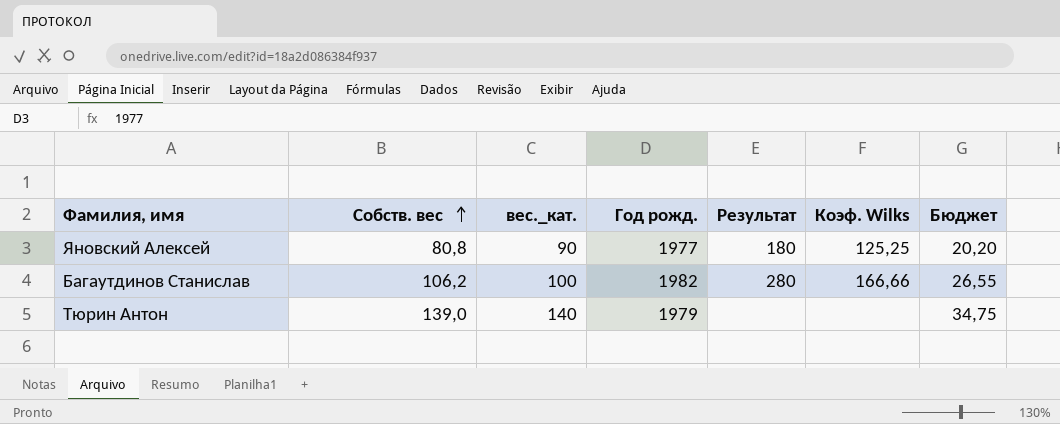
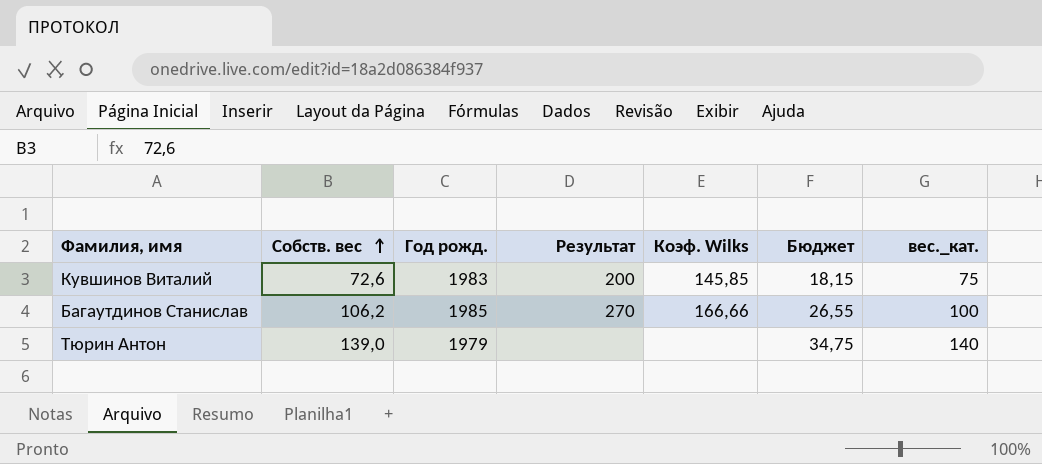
column вес._кат. | position: 3 -> 7
row Яновский Алексей: 80,8 | 90 | 1977 | 180 | 125,25 | 20,20 -> none
row Кувшинов Виталий: none -> 72,6 | 1983 | 200 | 145,85 | 18,15 | 75
Багаутдинов Станислав | Год рожд.: 1982 -> 1985
Багаутдинов Станислав | Результат: 280 -> 270

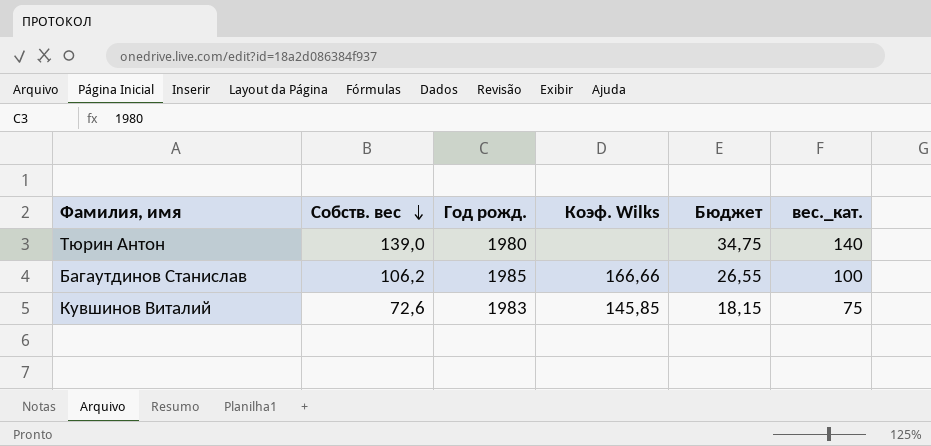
row order: Собств. вес ascending -> Собств. вес descending
column Результат | position: 4 -> none
Тюрин Антон | Год рожд.: 1979 -> 1980

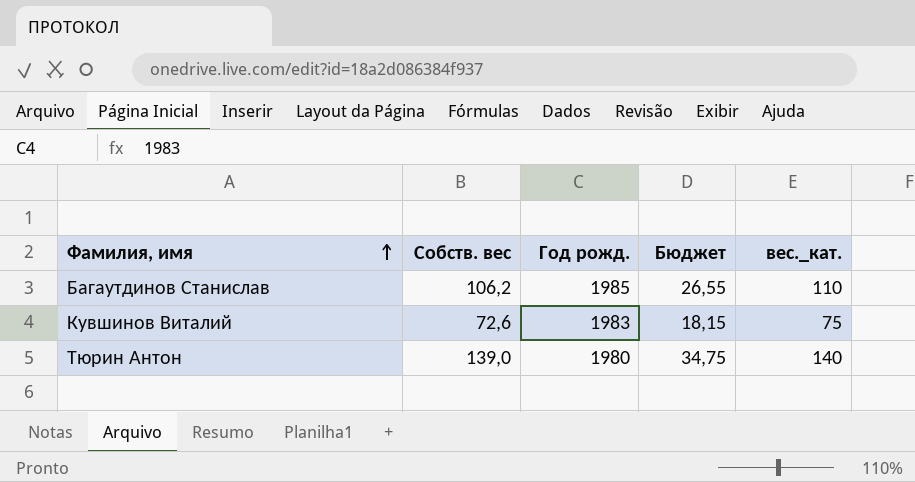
row order: Собств. вес descending -> Фамилия, имя ascending
column Коэф. Wilks | position: 4 -> none
Багаутдинов Станислав | вес._кат.: 100 -> 110

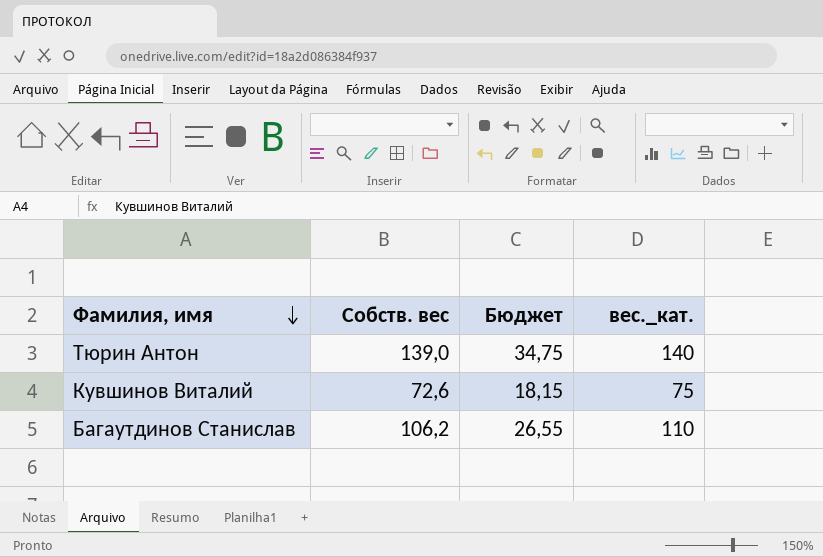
row order: Фамилия, имя ascending -> Фамилия, имя descending
column Год рожд. | position: 3 -> none

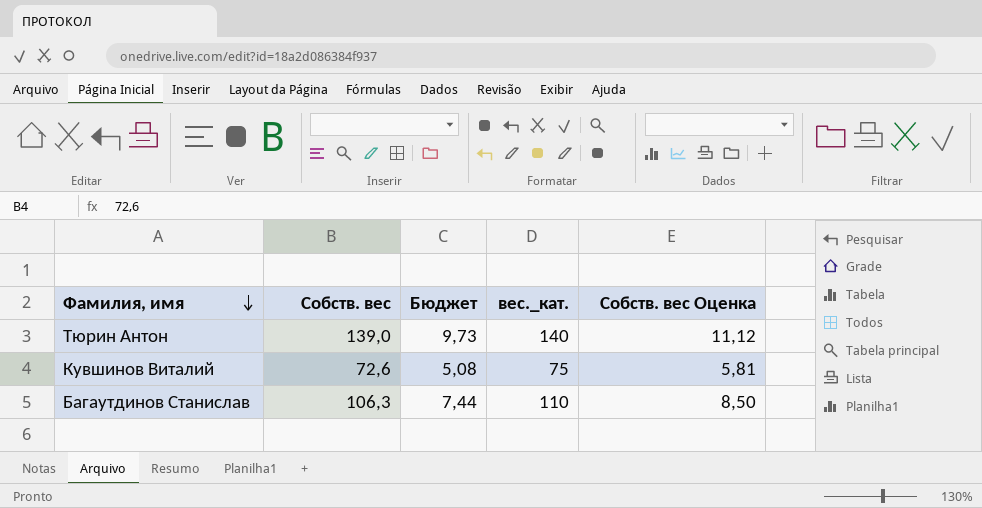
column Бюджет | formula: [Собств. вес] * 0,25 -> [Собств. вес] * 0,07
column Собств. вес Оценка | formula: none -> [Собств. вес] * 0,08
Багаутдинов Станислав | Собств. вес: 106,2 -> 106,3

